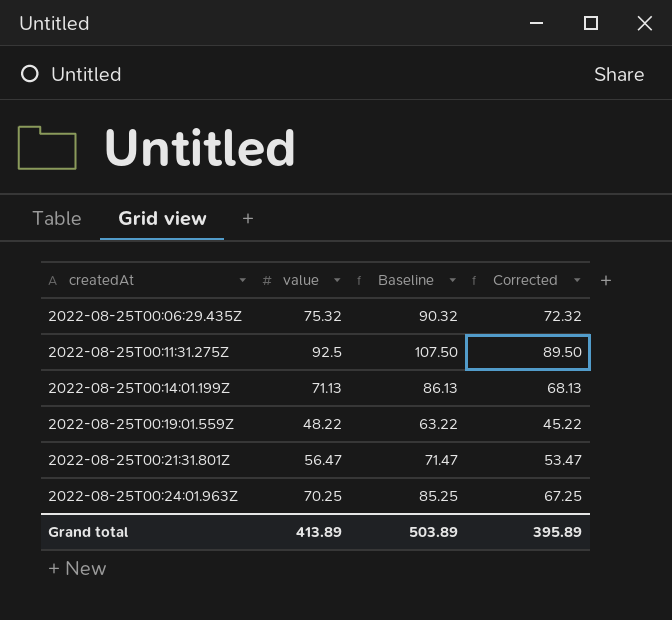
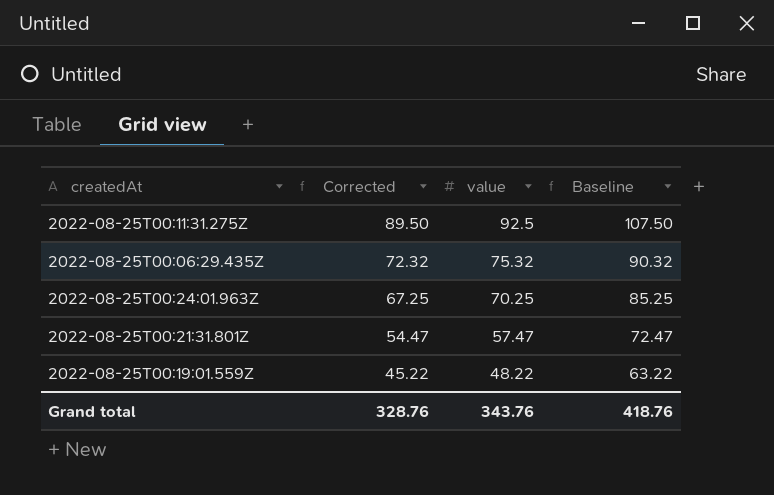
row order: createdAt ascending -> Corrected descending
column Corrected | position: 4 -> 2
row 2022-08-25T00:14:01.199Z: 71.13 | 86.13 | 68.13 -> none
2022-08-25T00:21:31.801Z | Corrected: 53.47 -> 54.47
2022-08-25T00:21:31.801Z | value: 56.47 -> 57.47
2022-08-25T00:21:31.801Z | Baseline: 71.47 -> 72.47
Grand total | Corrected: 395.89 -> 328.76
Grand total | value: 413.89 -> 343.76
Grand total | Baseline: 503.89 -> 418.76

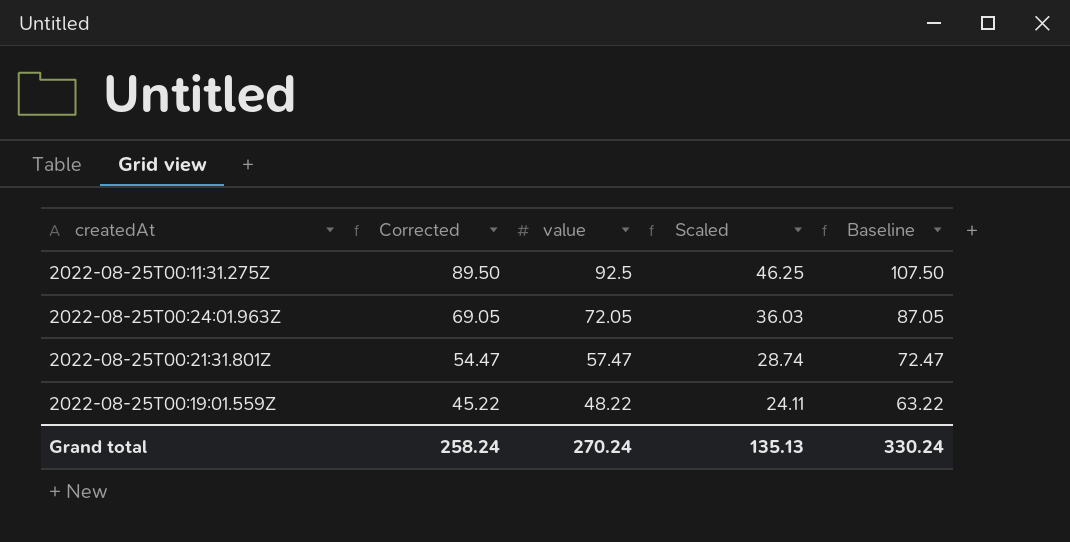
column Scaled | formula: none -> [value] * 0.5
row 2022-08-25T00:06:29.435Z: 72.32 | 75.32 | 90.32 -> none
2022-08-25T00:24:01.963Z | Corrected: 67.25 -> 69.05
2022-08-25T00:24:01.963Z | value: 70.25 -> 72.05
2022-08-25T00:24:01.963Z | Baseline: 85.25 -> 87.05
Grand total | Corrected: 328.76 -> 258.24
Grand total | value: 343.76 -> 270.24
Grand total | Baseline: 418.76 -> 330.24

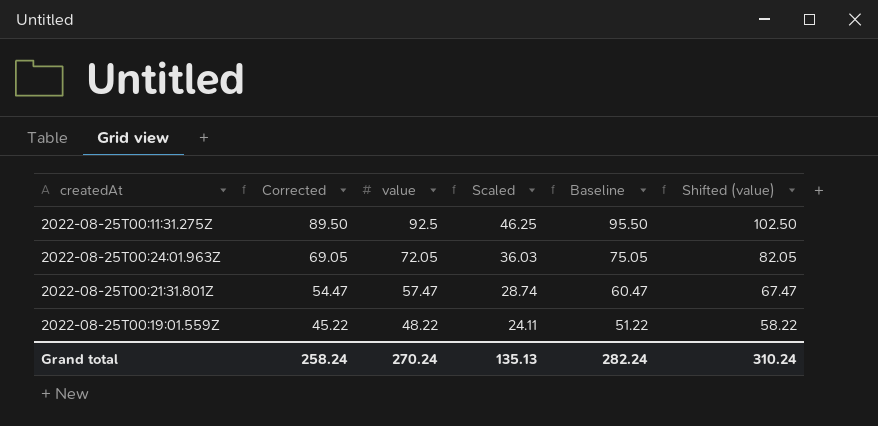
column Baseline | formula: [value] + 15 -> [value] + 3
column Shifted (value) | formula: none -> [value] + 10
Grand total | Baseline: 330.24 -> 282.24

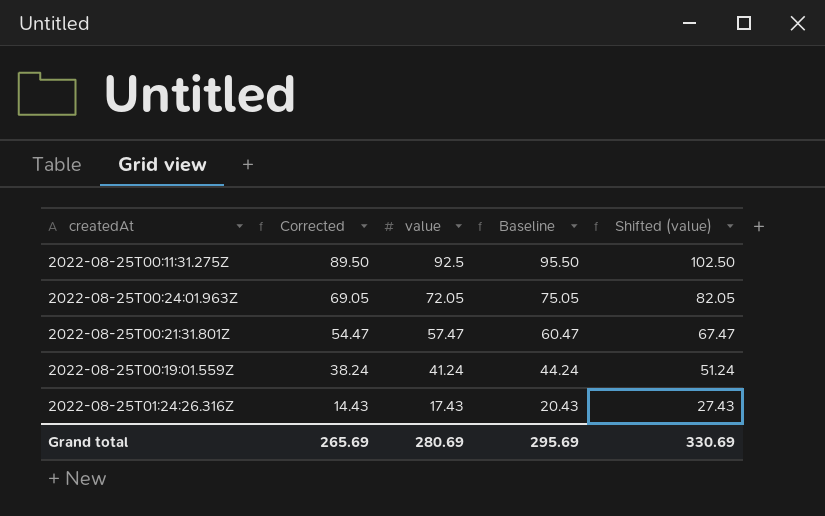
column Scaled | formula: [value] * 0.5 -> none
2022-08-25T00:19:01.559Z | Corrected: 45.22 -> 38.24
2022-08-25T00:19:01.559Z | value: 48.22 -> 41.24
2022-08-25T00:19:01.559Z | Baseline: 51.22 -> 44.24
2022-08-25T00:19:01.559Z | Shifted (value): 58.22 -> 51.24
row 2022-08-25T01:24:26.316Z: none -> 14.43 | 17.43 | 20.43 | 27.43
Grand total | Corrected: 258.24 -> 265.69
Grand total | value: 270.24 -> 280.69
Grand total | Baseline: 282.24 -> 295.69
Grand total | Shifted (value): 310.24 -> 330.69

